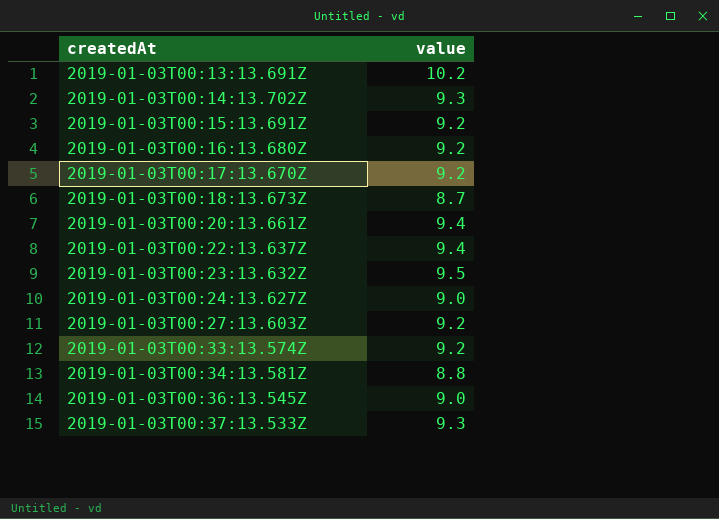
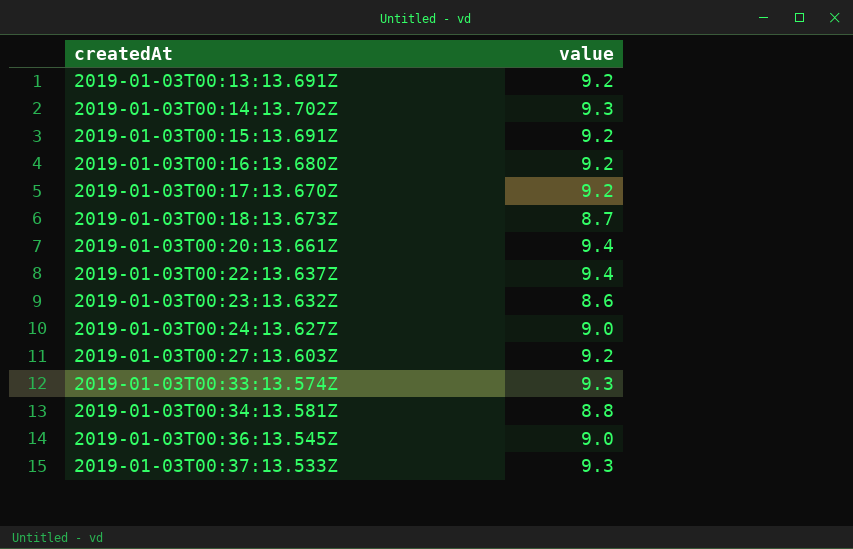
2019-01-03T00:13:13.691Z | value: 10.2 -> 9.2
2019-01-03T00:23:13.632Z | value: 9.5 -> 8.6
2019-01-03T00:33:13.574Z | value: 9.2 -> 9.3

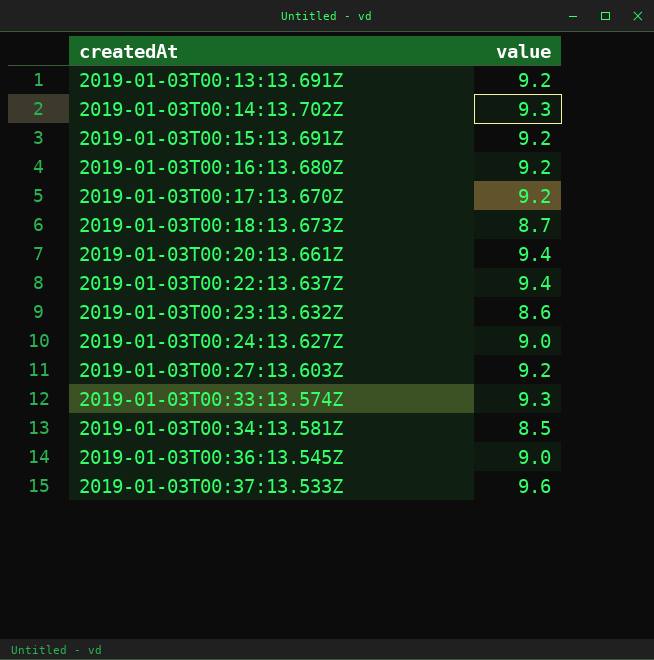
2019-01-03T00:34:13.581Z | value: 8.8 -> 8.5
2019-01-03T00:37:13.533Z | value: 9.3 -> 9.6

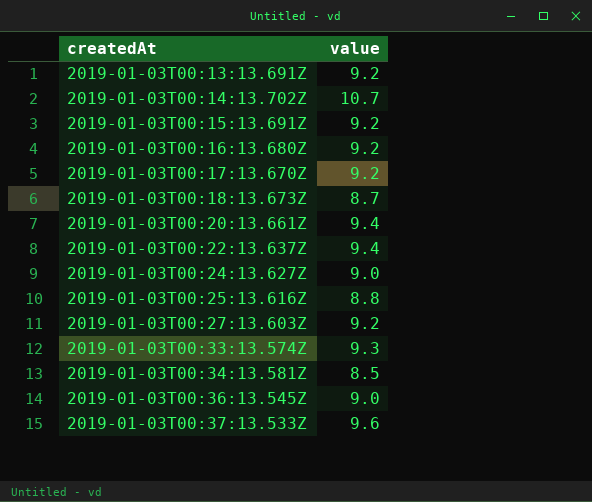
row 2019-01-03T00:23:13.632Z: 8.6 -> none
2019-01-03T00:14:13.702Z | value: 9.3 -> 10.7
row 2019-01-03T00:25:13.616Z: none -> 8.8

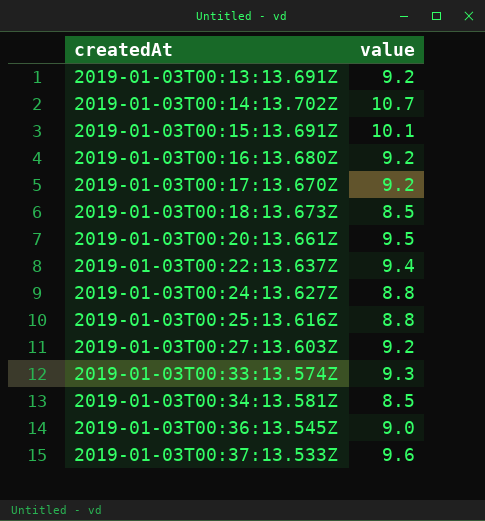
2019-01-03T00:15:13.691Z | value: 9.2 -> 10.1
2019-01-03T00:18:13.673Z | value: 8.7 -> 8.5
2019-01-03T00:20:13.661Z | value: 9.4 -> 9.5
2019-01-03T00:24:13.627Z | value: 9.0 -> 8.8

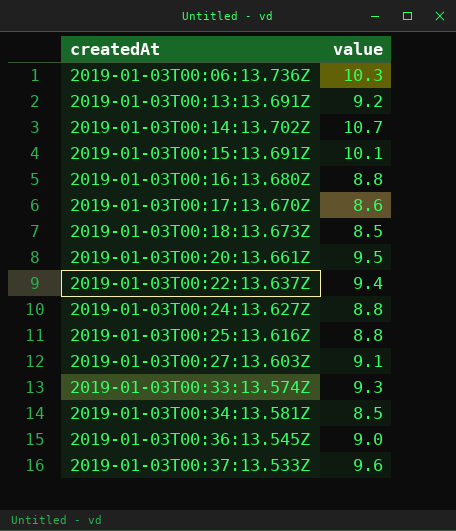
row 2019-01-03T00:06:13.736Z: none -> 10.3
2019-01-03T00:16:13.680Z | value: 9.2 -> 8.8
2019-01-03T00:17:13.670Z | value: 9.2 -> 8.6
2019-01-03T00:27:13.603Z | value: 9.2 -> 9.1

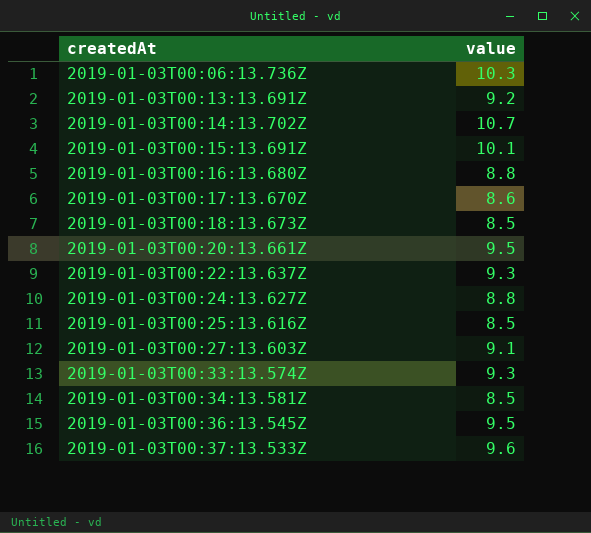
2019-01-03T00:22:13.637Z | value: 9.4 -> 9.3
2019-01-03T00:25:13.616Z | value: 8.8 -> 8.5
2019-01-03T00:36:13.545Z | value: 9.0 -> 9.5

